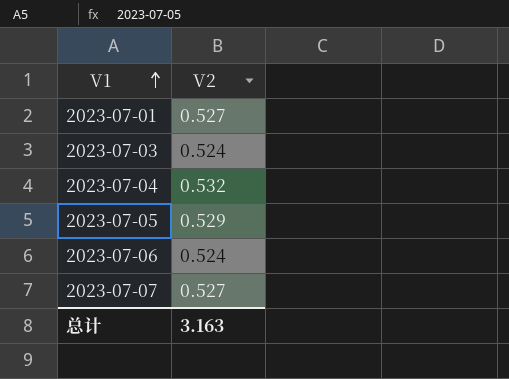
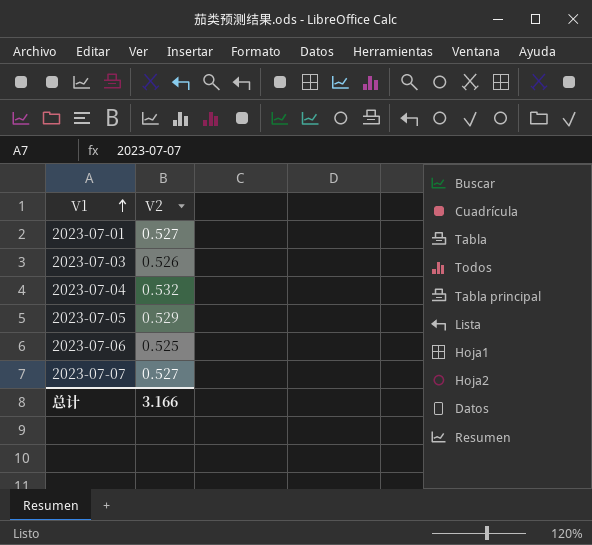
2023-07-03 | V2: 0.524 -> 0.526
2023-07-06 | V2: 0.524 -> 0.525
总计 | V2: 3.163 -> 3.166

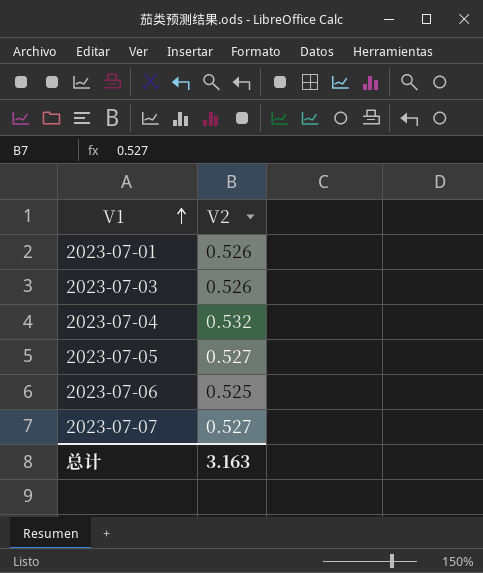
2023-07-01 | V2: 0.527 -> 0.526
2023-07-05 | V2: 0.529 -> 0.527
总计 | V2: 3.166 -> 3.163

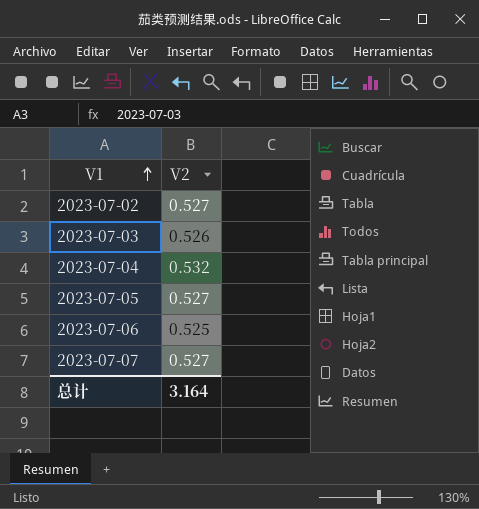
row 2023-07-01: 0.526 -> none
row 2023-07-02: none -> 0.527
总计 | V2: 3.163 -> 3.164

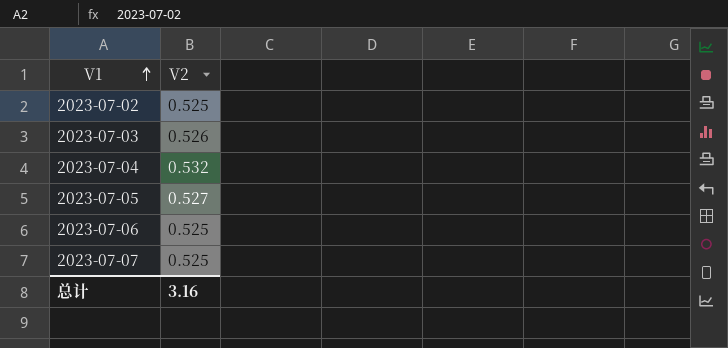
2023-07-02 | V2: 0.527 -> 0.525
2023-07-07 | V2: 0.527 -> 0.525
总计 | V2: 3.164 -> 3.16

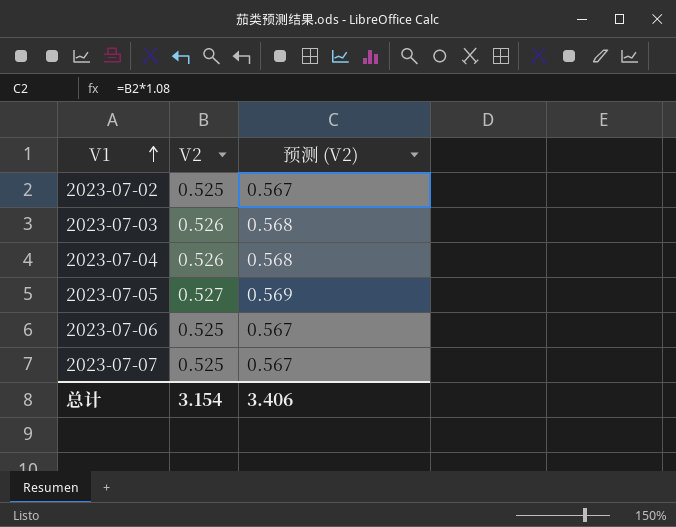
column 预测 (V2) | formula: none -> [V2] * 1.08
2023-07-04 | V2: 0.532 -> 0.526
总计 | V2: 3.16 -> 3.154

